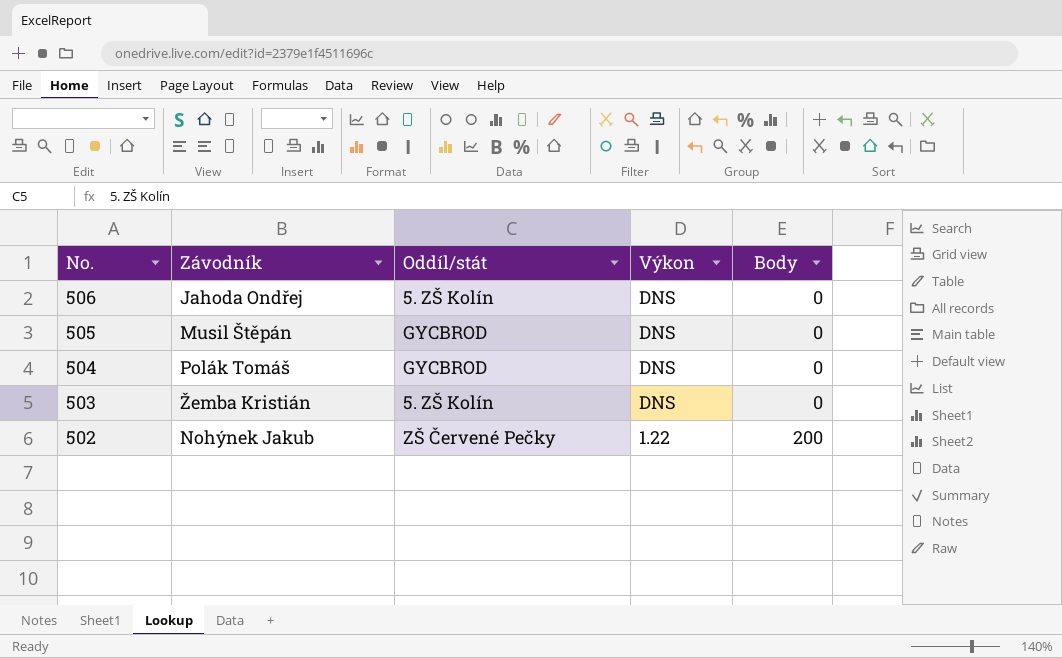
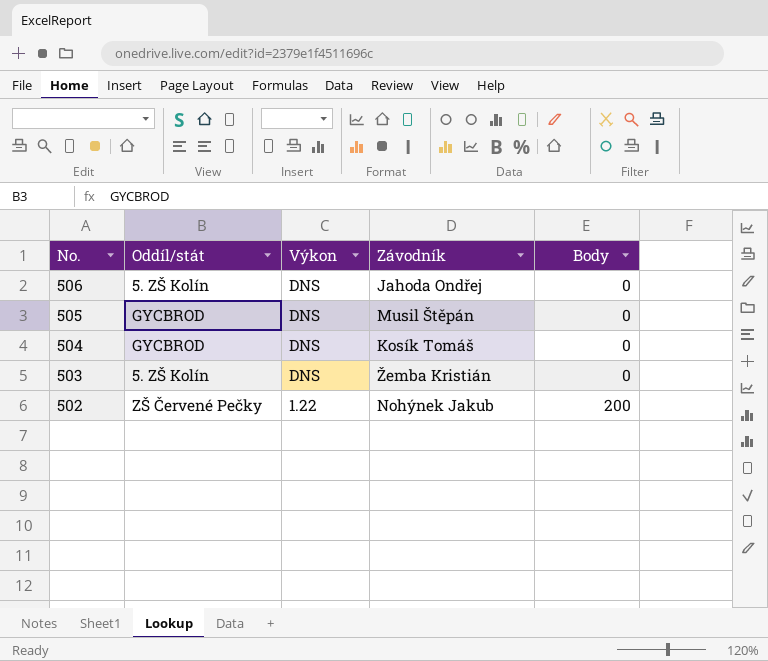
column Závodník | position: 2 -> 4
504 | Závodník: Polák Tomáš -> Kosík Tomáš

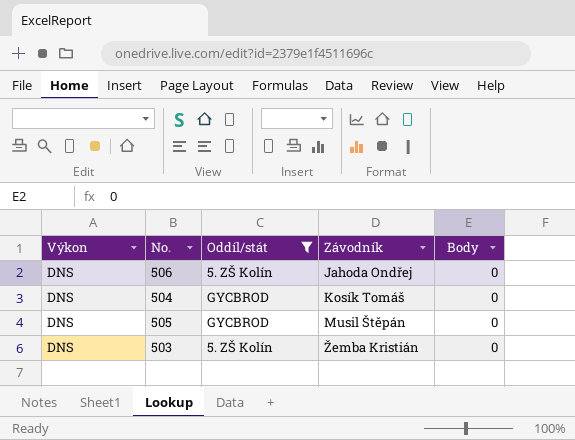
filter: none -> Oddíl/stát != ZŠ Červené Pečky
row order: No. descending -> Závodník ascending
column Výkon | position: 3 -> 1

